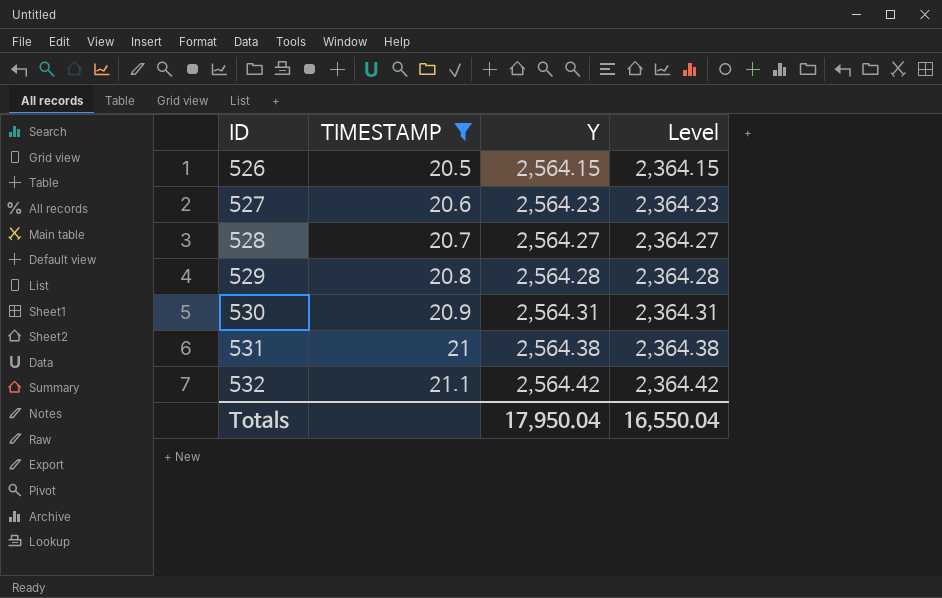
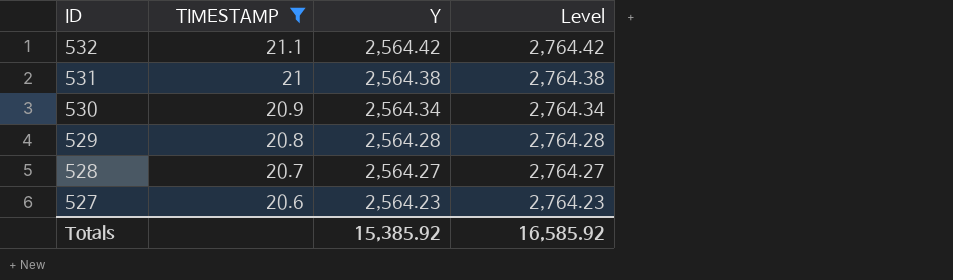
row order: ID ascending -> ID descending
column Level | formula: [Y] - 200 -> [Y] + 200
row 526: 20.5 | 2,564.15 | 2,364.15 -> none
530 | Y: 2,564.31 -> 2,564.34
Totals | Y: 17,950.04 -> 15,385.92
Totals | Level: 16,550.04 -> 16,585.92

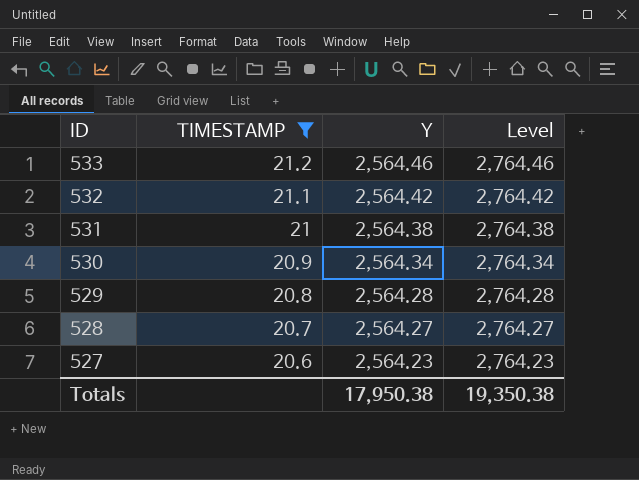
row 533: none -> 21.2 | 2,564.46 | 2,764.46
Totals | Y: 15,385.92 -> 17,950.38
Totals | Level: 16,585.92 -> 19,350.38

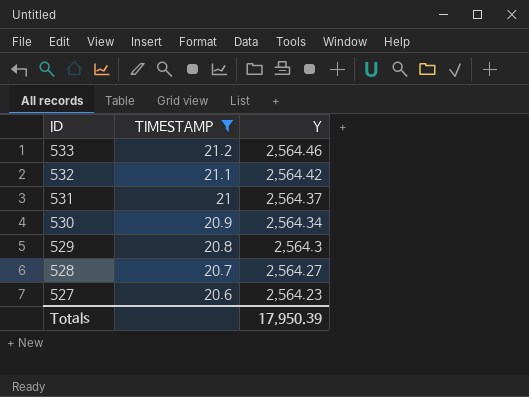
column Level | formula: [Y] + 200 -> none
531 | Y: 2,564.38 -> 2,564.37
529 | Y: 2,564.28 -> 2,564.3
Totals | Y: 17,950.38 -> 17,950.39

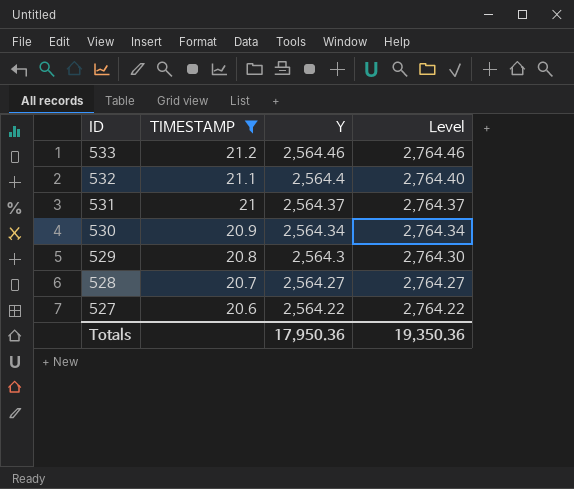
column Level | formula: none -> [Y] + 200
532 | Y: 2,564.42 -> 2,564.4
527 | Y: 2,564.23 -> 2,564.22
Totals | Y: 17,950.39 -> 17,950.36

